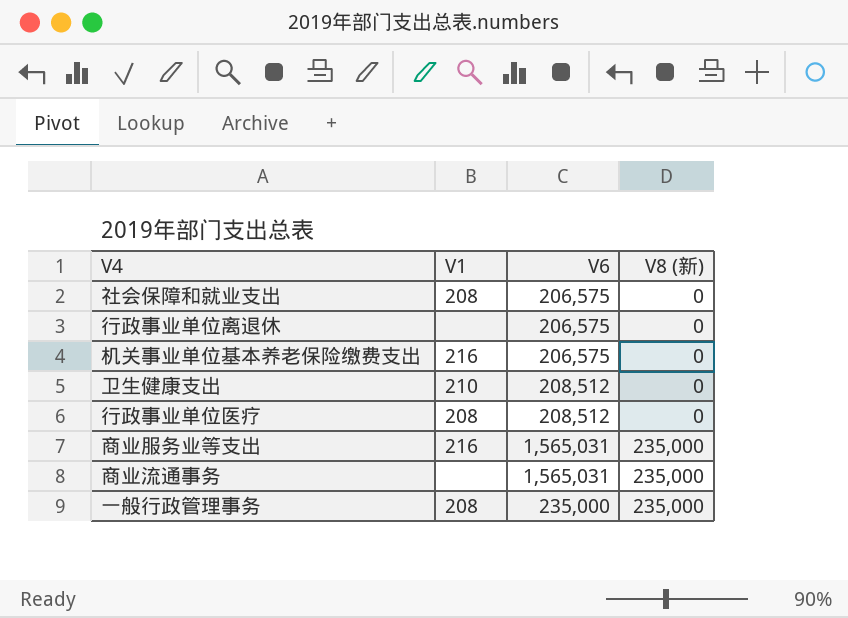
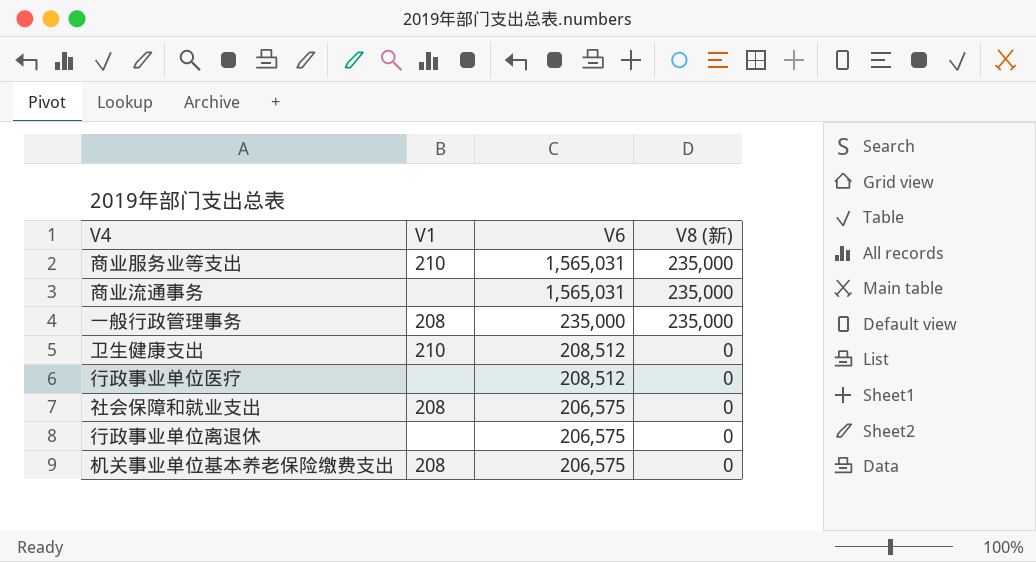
row order: V8 (新) ascending -> V6 descending
商业服务业等支出 | V1: 216 -> 210
行政事业单位医疗 | V1: 208 -> none
机关事业单位基本养老保险缴费支出 | V1: 216 -> 208

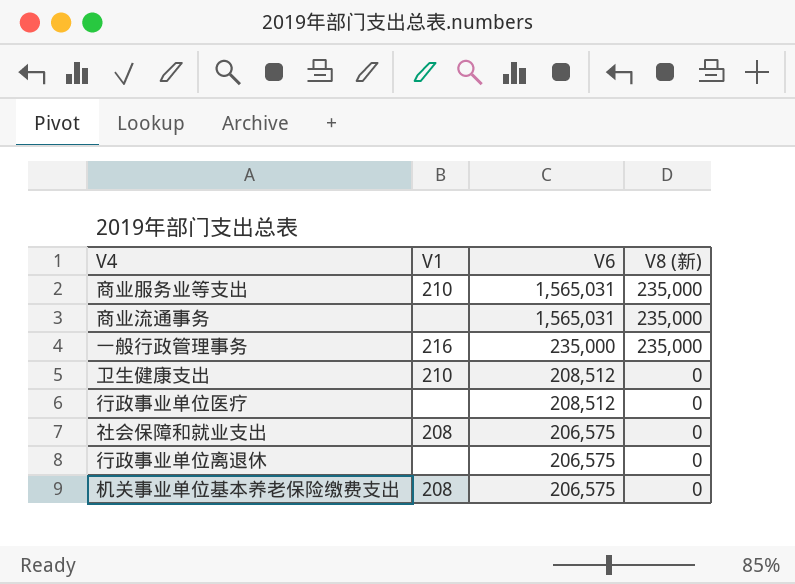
一般行政管理事务 | V1: 208 -> 216

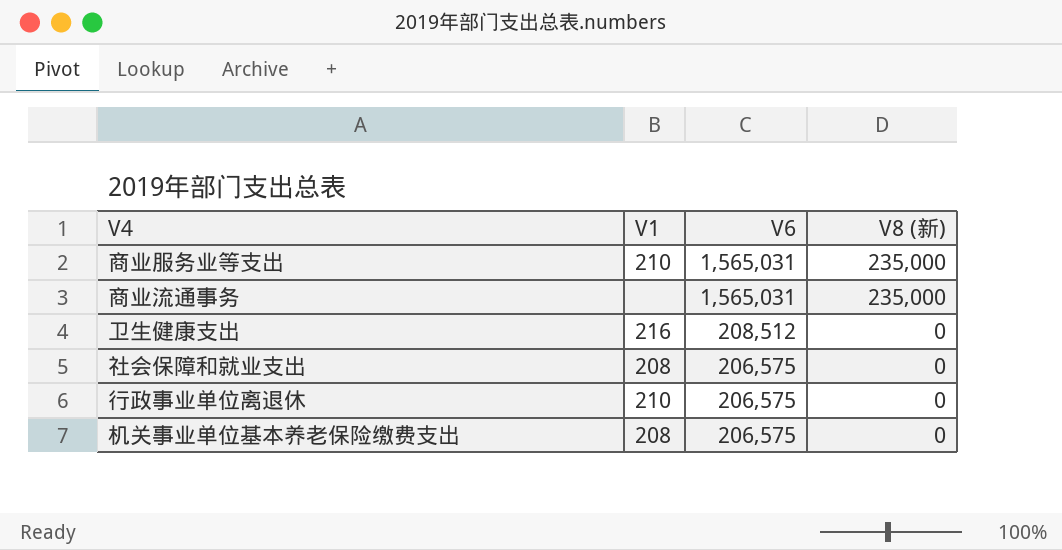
row 一般行政管理事务: 216 | 235,000 | 235,000 -> none
row 行政事业单位医疗: none | 208,512 | 0 -> none
卫生健康支出 | V1: 210 -> 216
行政事业单位离退休 | V1: none -> 210

